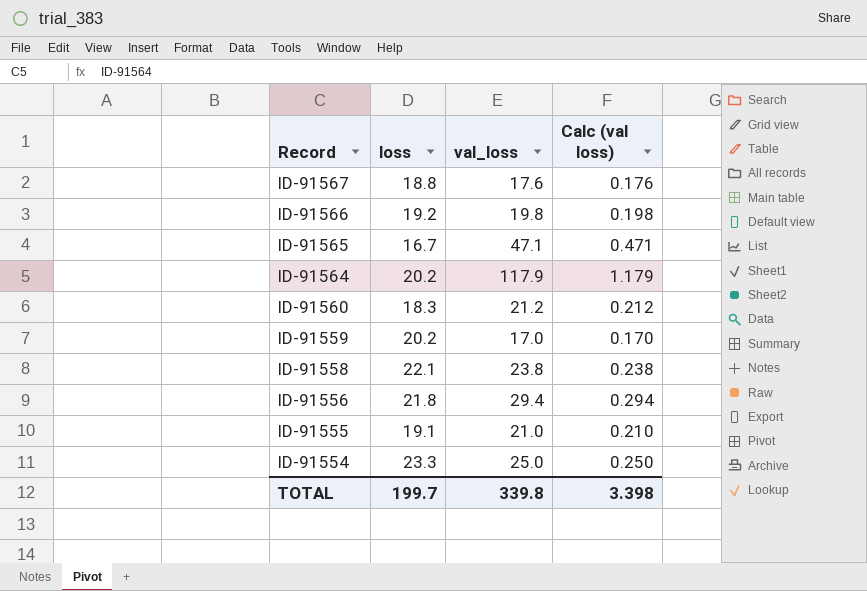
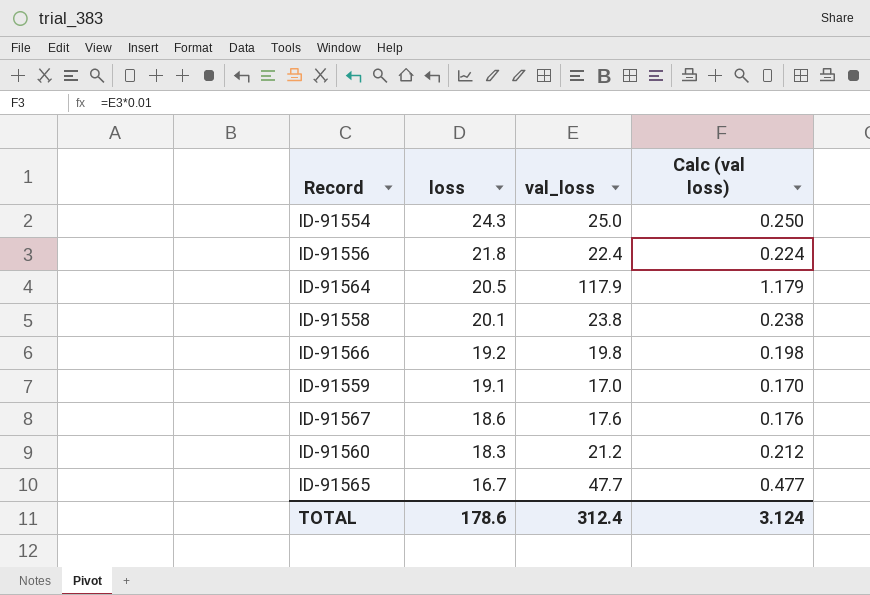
row order: Record descending -> loss descending
row ID-91555: 19.1 | 21.0 | 0.210 -> none
ID-91554 | loss: 23.3 -> 24.3
ID-91556 | val_loss: 29.4 -> 22.4
ID-91556 | Calc (val loss): 0.294 -> 0.224
ID-91564 | loss: 20.2 -> 20.5
ID-91558 | loss: 22.1 -> 20.1
ID-91559 | loss: 20.2 -> 19.1
ID-91567 | loss: 18.8 -> 18.6
ID-91565 | val_loss: 47.1 -> 47.7
ID-91565 | Calc (val loss): 0.471 -> 0.477
TOTAL | loss: 199.7 -> 178.6
TOTAL | val_loss: 339.8 -> 312.4
TOTAL | Calc (val loss): 3.398 -> 3.124

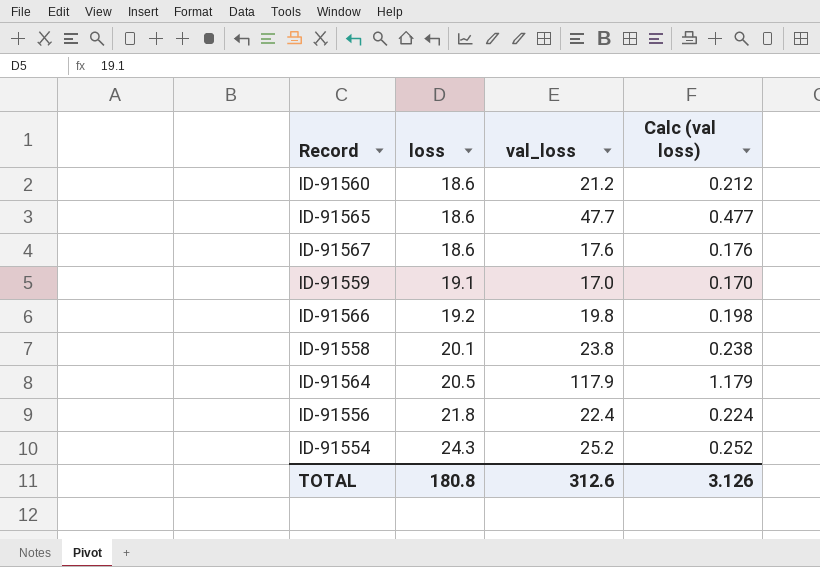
row order: loss descending -> loss ascending
ID-91560 | loss: 18.3 -> 18.6
ID-91565 | loss: 16.7 -> 18.6
ID-91554 | val_loss: 25.0 -> 25.2
ID-91554 | Calc (val loss): 0.250 -> 0.252
TOTAL | loss: 178.6 -> 180.8
TOTAL | val_loss: 312.4 -> 312.6
TOTAL | Calc (val loss): 3.124 -> 3.126

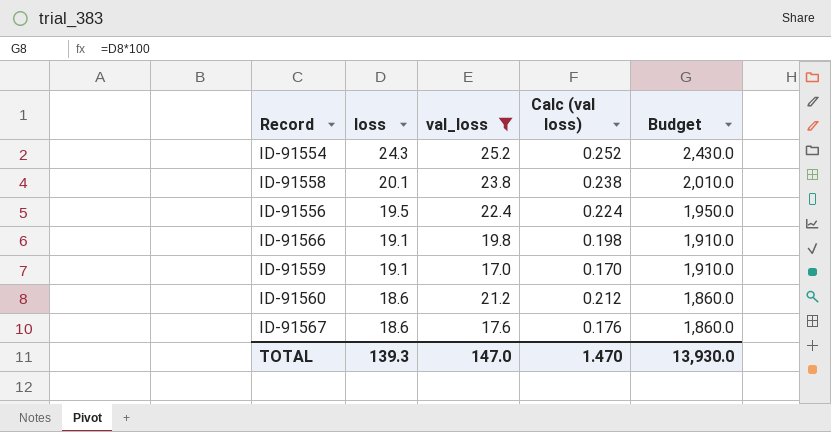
filter: none -> val_loss <= 25.2
row order: loss ascending -> loss descending
column Budget | formula: none -> [loss] * 100
ID-91556 | loss: 21.8 -> 19.5
ID-91566 | loss: 19.2 -> 19.1
TOTAL | loss: 180.8 -> 139.3
TOTAL | val_loss: 312.6 -> 147.0
TOTAL | Calc (val loss): 3.126 -> 1.470

